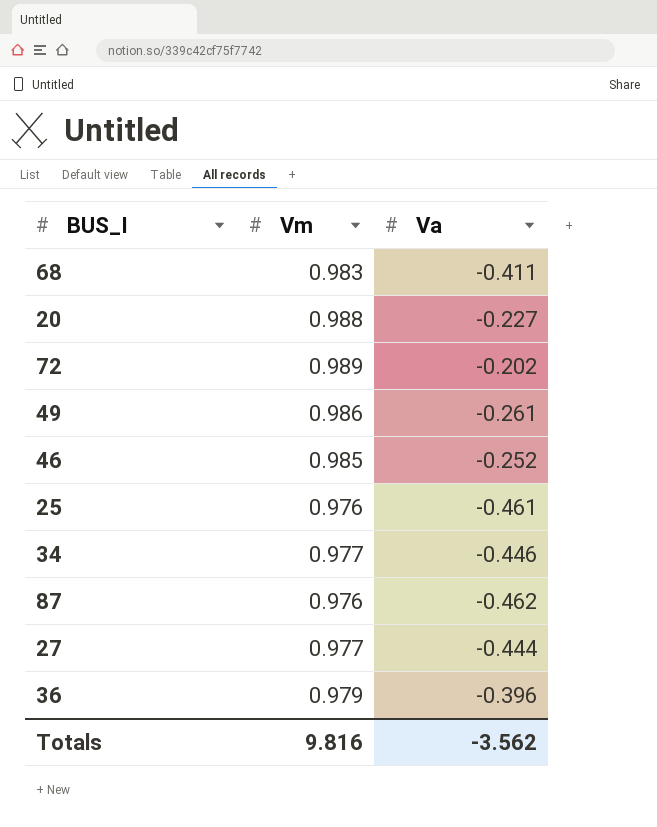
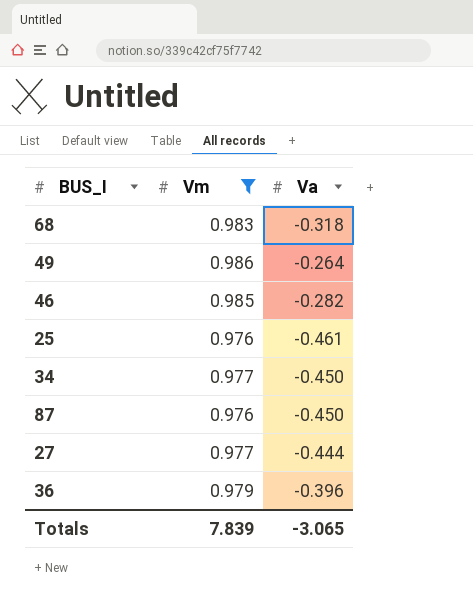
filter: none -> Vm <= 0.986
68 | Va: -0.411 -> -0.318
49 | Va: -0.261 -> -0.264
46 | Va: -0.252 -> -0.282
34 | Va: -0.446 -> -0.450
87 | Va: -0.462 -> -0.450
Totals | Vm: 9.816 -> 7.839
Totals | Va: -3.562 -> -3.065

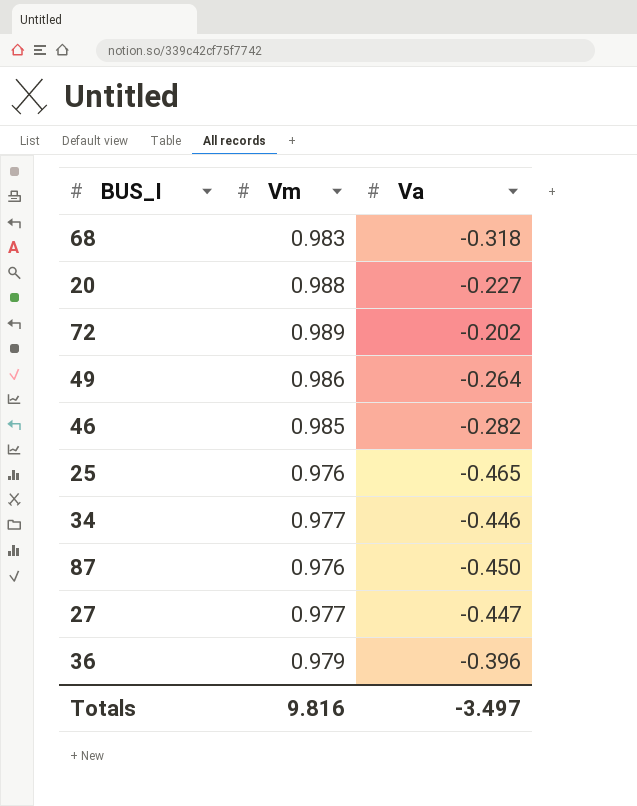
filter: Vm <= 0.986 -> none
25 | Va: -0.461 -> -0.465
34 | Va: -0.450 -> -0.446
27 | Va: -0.444 -> -0.447
Totals | Vm: 7.839 -> 9.816
Totals | Va: -3.065 -> -3.497

